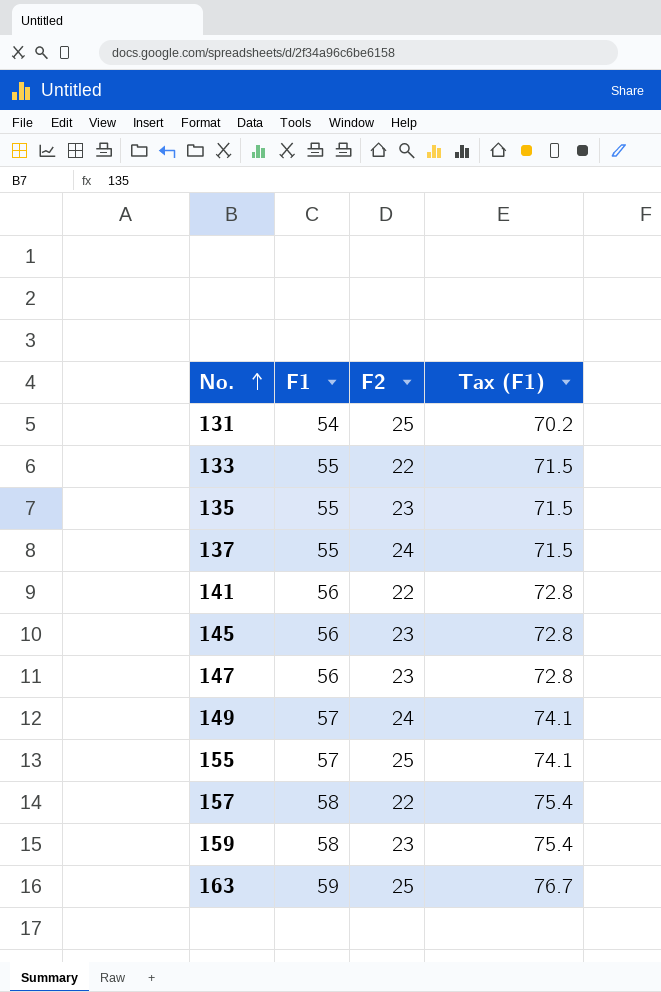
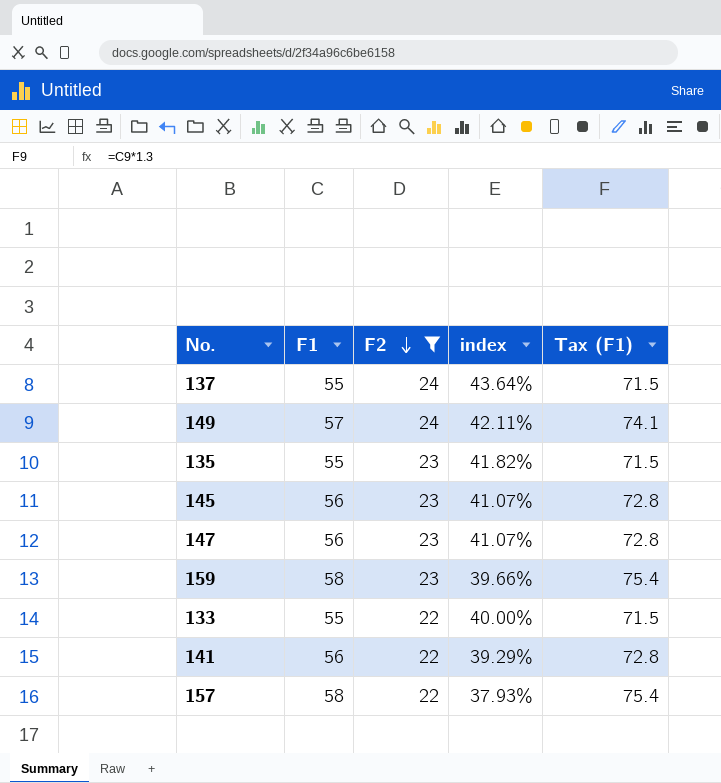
filter: none -> F2 != 25
row order: No. ascending -> F2 descending
column index | formula: none -> [F2] / [F1]

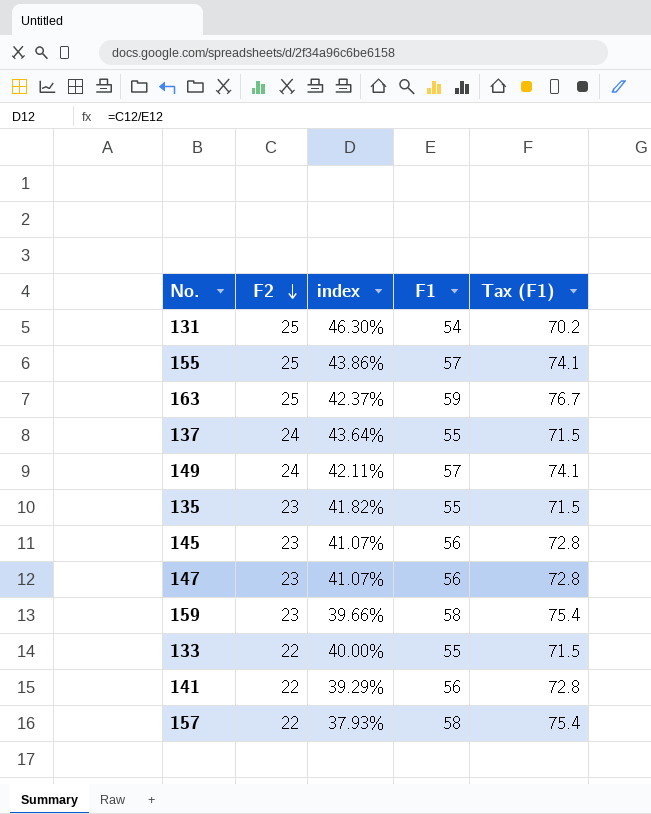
filter: F2 != 25 -> none
column F1 | position: 2 -> 4

